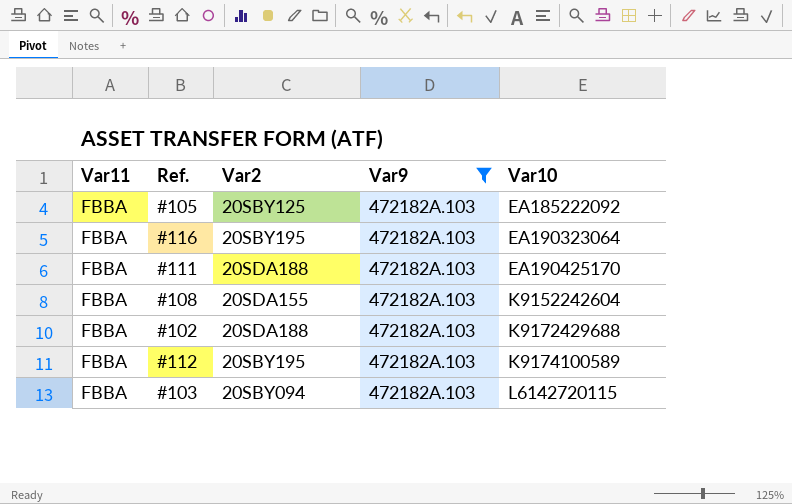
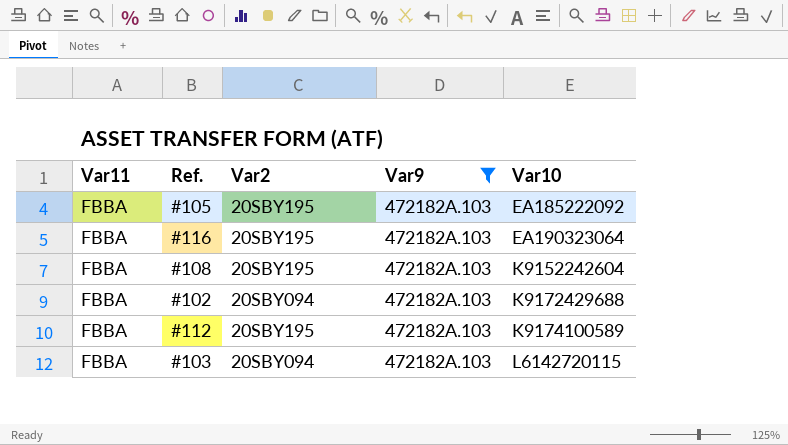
row #111: FBBA | 20SDA188 | 472182A.103 | EA190425170 -> none
#105 | Var2: 20SBY125 -> 20SBY195
#108 | Var2: 20SDA155 -> 20SBY195
#102 | Var2: 20SDA188 -> 20SBY094

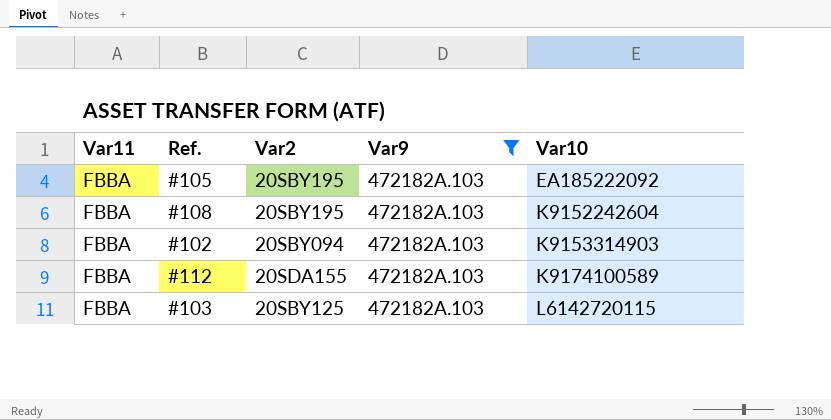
row #116: FBBA | 20SBY195 | 472182A.103 | EA190323064 -> none
#102 | Var10: K9172429688 -> K9153314903
#112 | Var2: 20SBY195 -> 20SDA155
#103 | Var2: 20SBY094 -> 20SBY125

